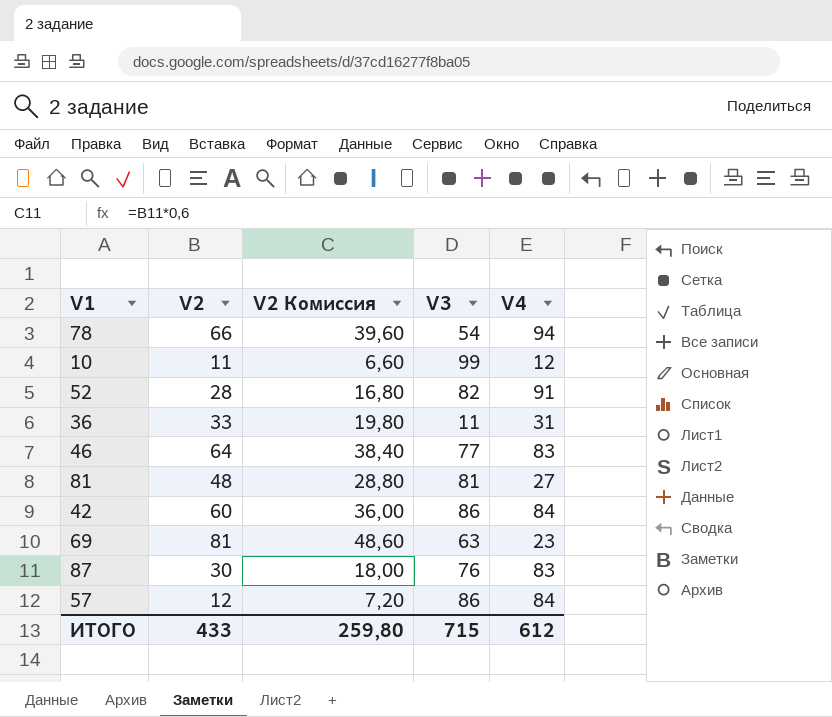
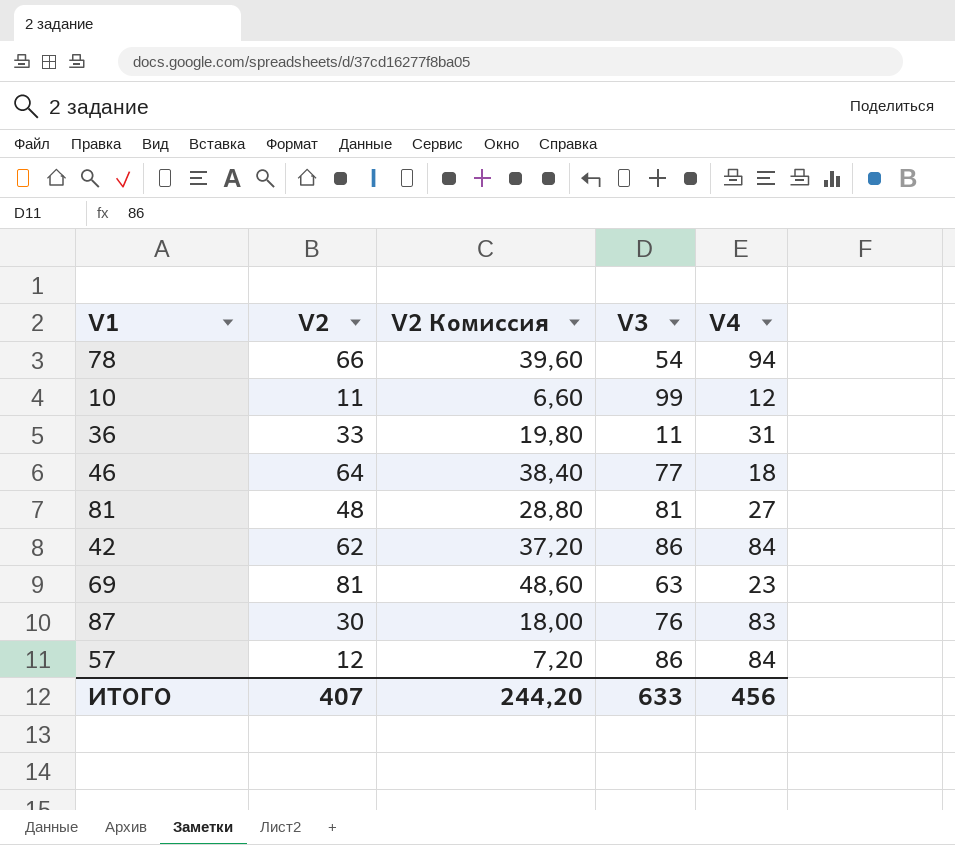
row 52: 28 | 16,80 | 82 | 91 -> none
46 | V4: 83 -> 18
42 | V2: 60 -> 62
42 | V2 Комиссия: 36,00 -> 37,20
ИТОГО | V2: 433 -> 407
ИТОГО | V2 Комиссия: 259,80 -> 244,20
ИТОГО | V3: 715 -> 633
ИТОГО | V4: 612 -> 456

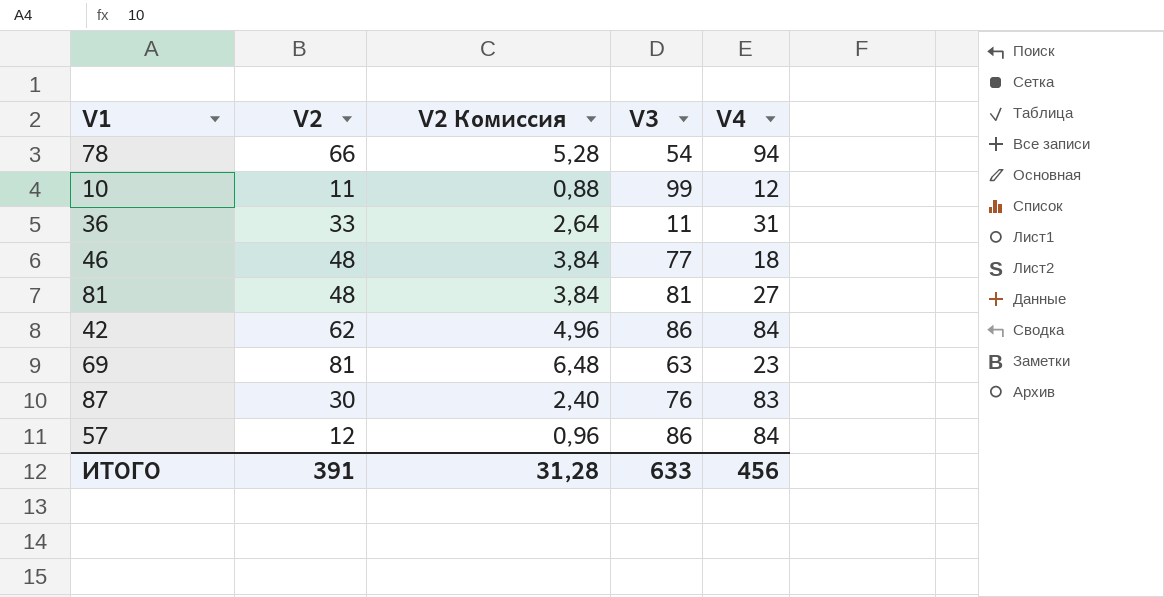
column V2 Комиссия | formula: [V2] * 0,6 -> [V2] * 0,08
46 | V2: 64 -> 48
ИТОГО | V2: 407 -> 391
ИТОГО | V2 Комиссия: 244,20 -> 31,28

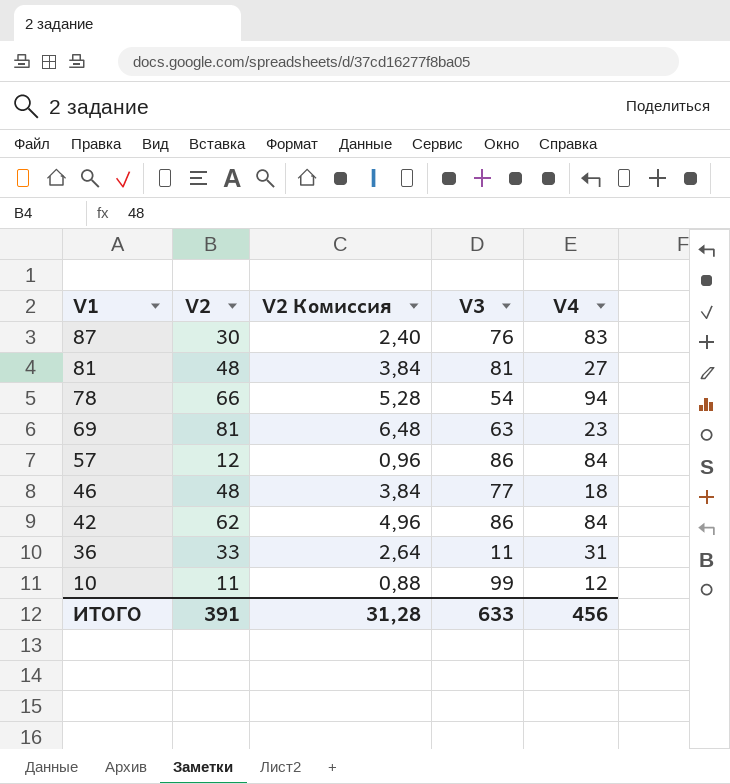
row order: none -> V1 descending

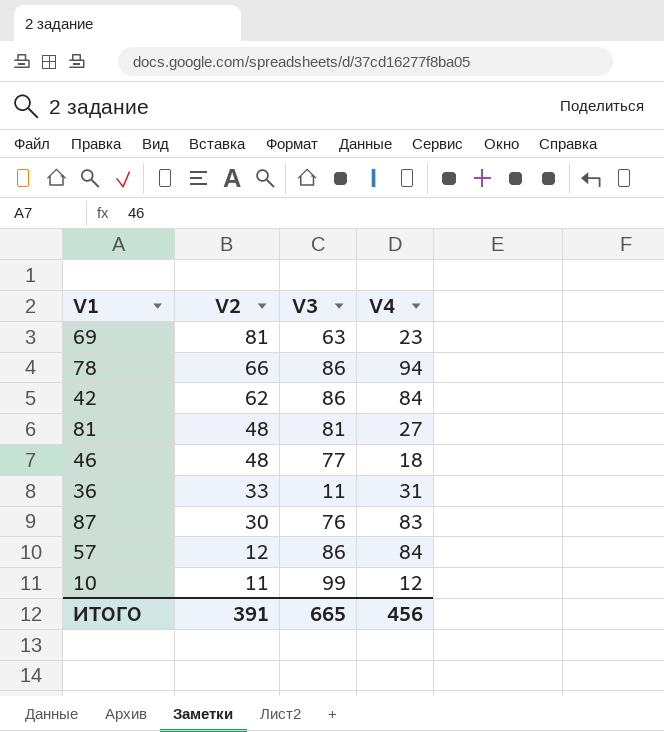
row order: V1 descending -> V2 descending
column V2 Комиссия | formula: [V2] * 0,08 -> none
78 | V3: 54 -> 86
ИТОГО | V3: 633 -> 665

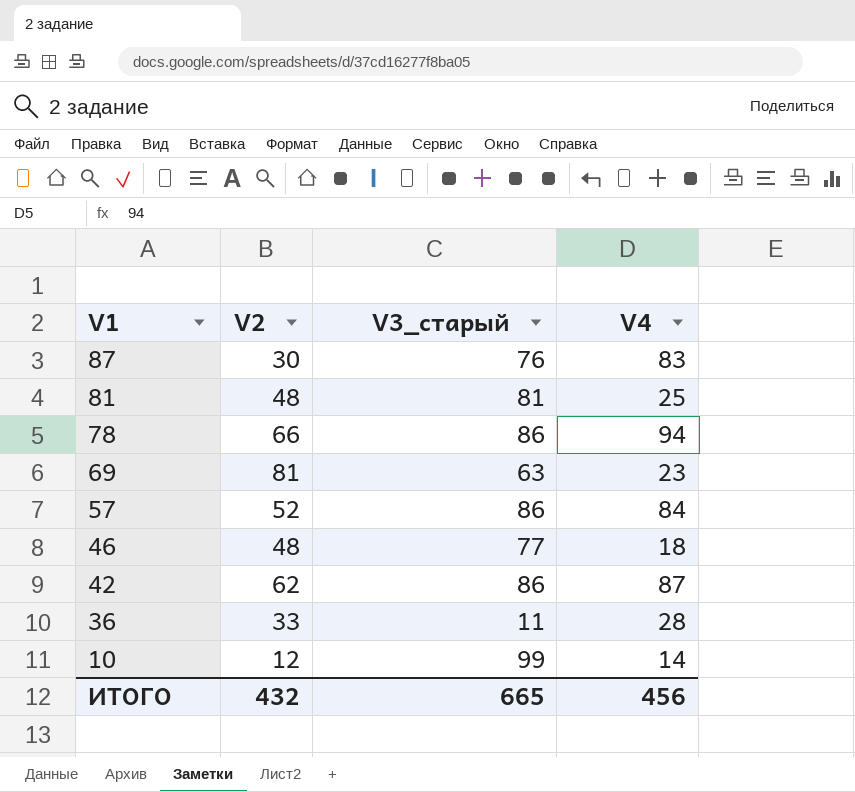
row order: V2 descending -> V1 descending
column name: V3 -> V3_старый
81 | V4: 27 -> 25
57 | V2: 12 -> 52
42 | V4: 84 -> 87
36 | V4: 31 -> 28
10 | V2: 11 -> 12
10 | V4: 12 -> 14
ИТОГО | V2: 391 -> 432

